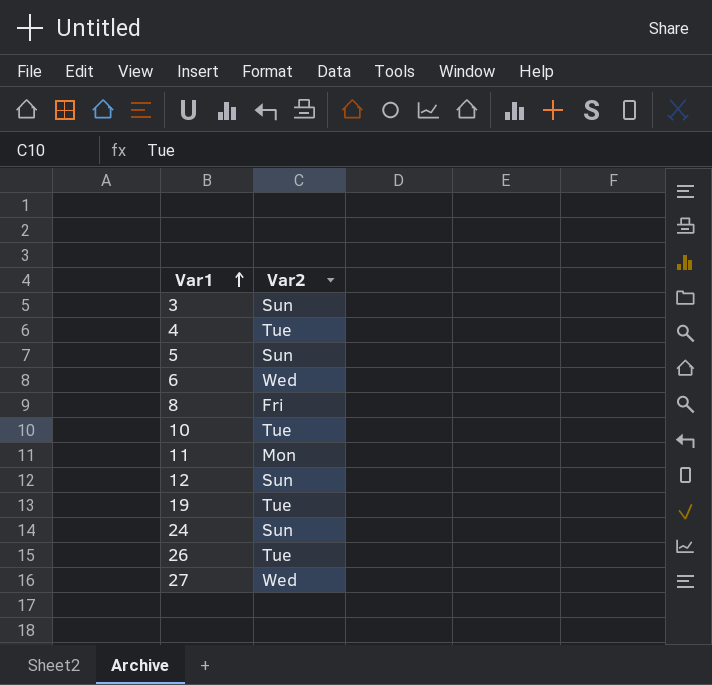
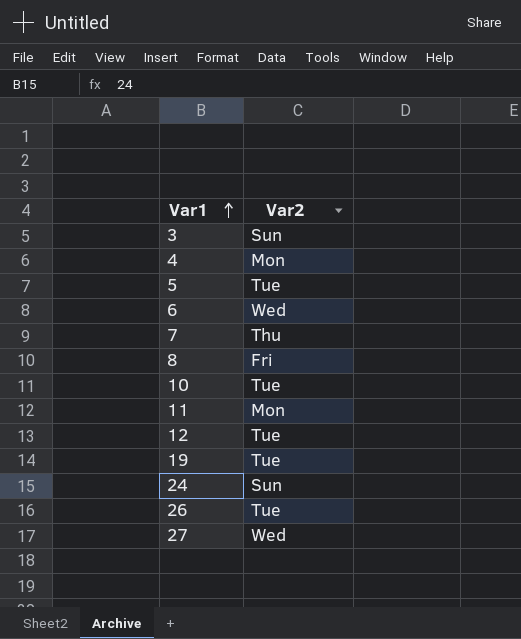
4 | Var2: Tue -> Mon
5 | Var2: Sun -> Tue
row 7: none -> Thu
12 | Var2: Sun -> Tue

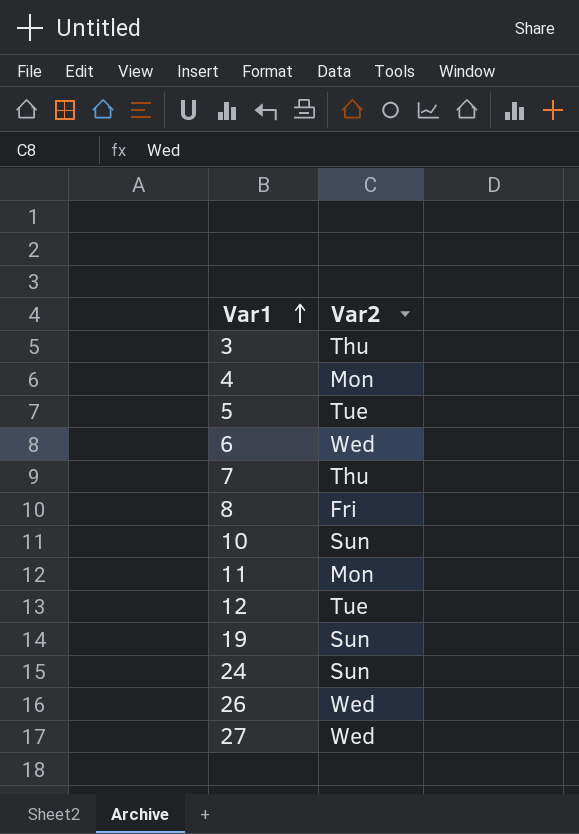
3 | Var2: Sun -> Thu
10 | Var2: Tue -> Sun
19 | Var2: Tue -> Sun
26 | Var2: Tue -> Wed

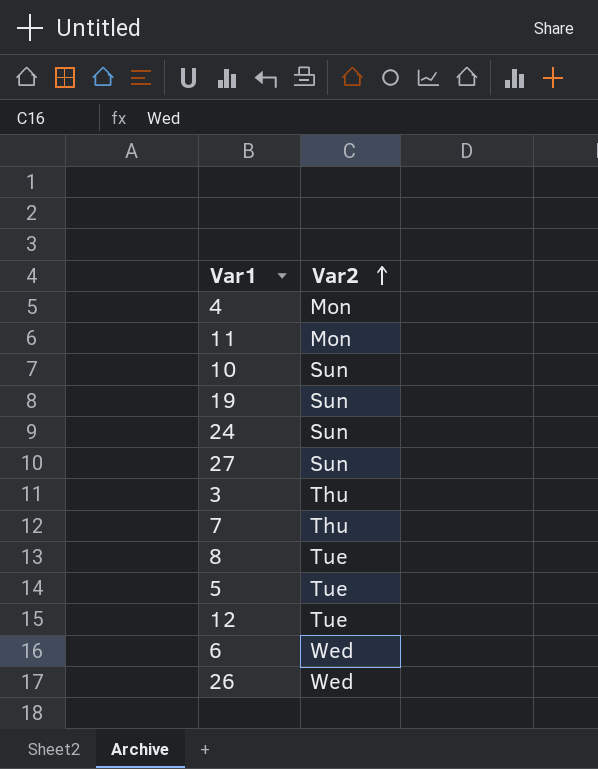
row order: Var1 ascending -> Var2 ascending
27 | Var2: Wed -> Sun
8 | Var2: Fri -> Tue

